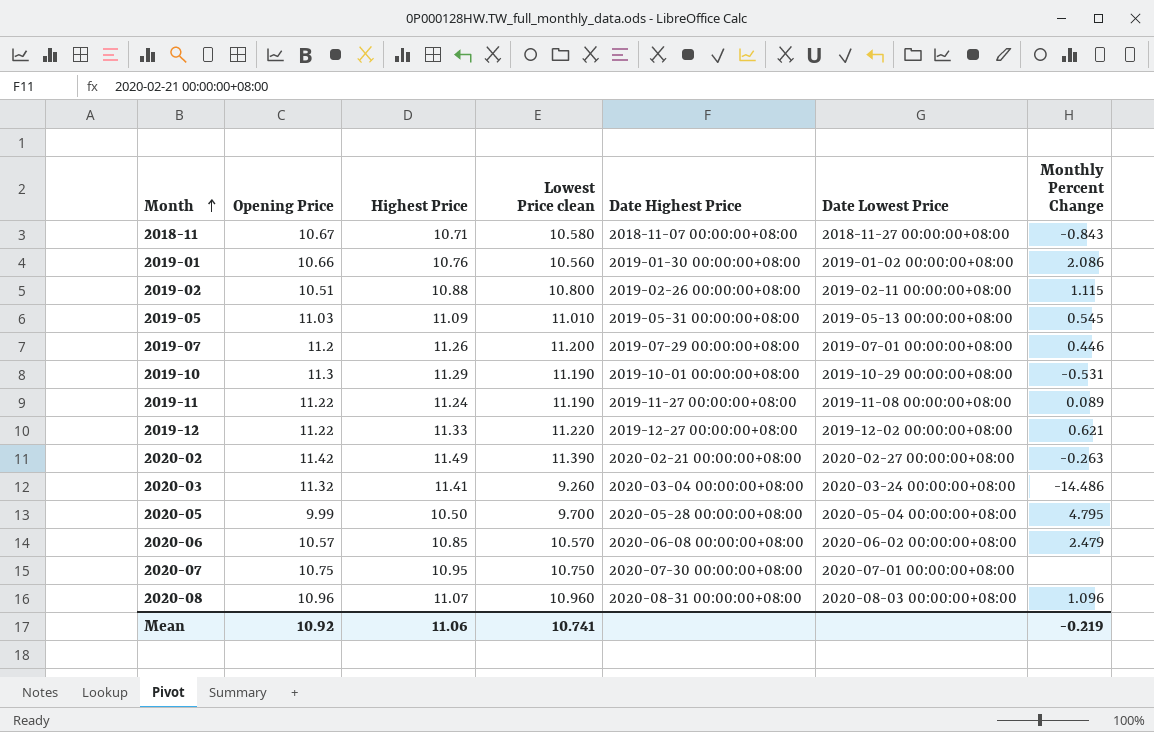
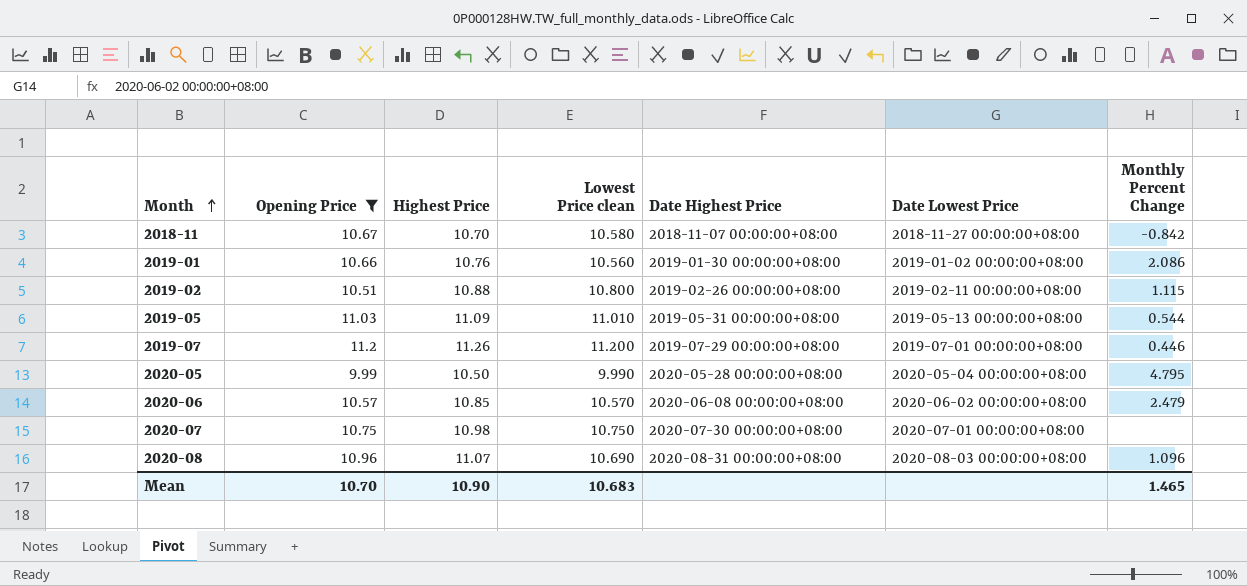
filter: none -> Opening Price <= 11.2
2018-11 | Highest Price: 10.71 -> 10.70
2018-11 | Monthly Percent Change: -0.843 -> -0.842
2019-05 | Monthly Percent Change: 0.545 -> 0.544
2020-05 | Lowest Price clean: 9.700 -> 9.990
2020-07 | Highest Price: 10.95 -> 10.98
2020-08 | Lowest Price clean: 10.960 -> 10.690
Mean | Opening Price: 10.92 -> 10.70
Mean | Highest Price: 11.06 -> 10.90
Mean | Lowest Price clean: 10.741 -> 10.683
Mean | Monthly Percent Change: -0.219 -> 1.465

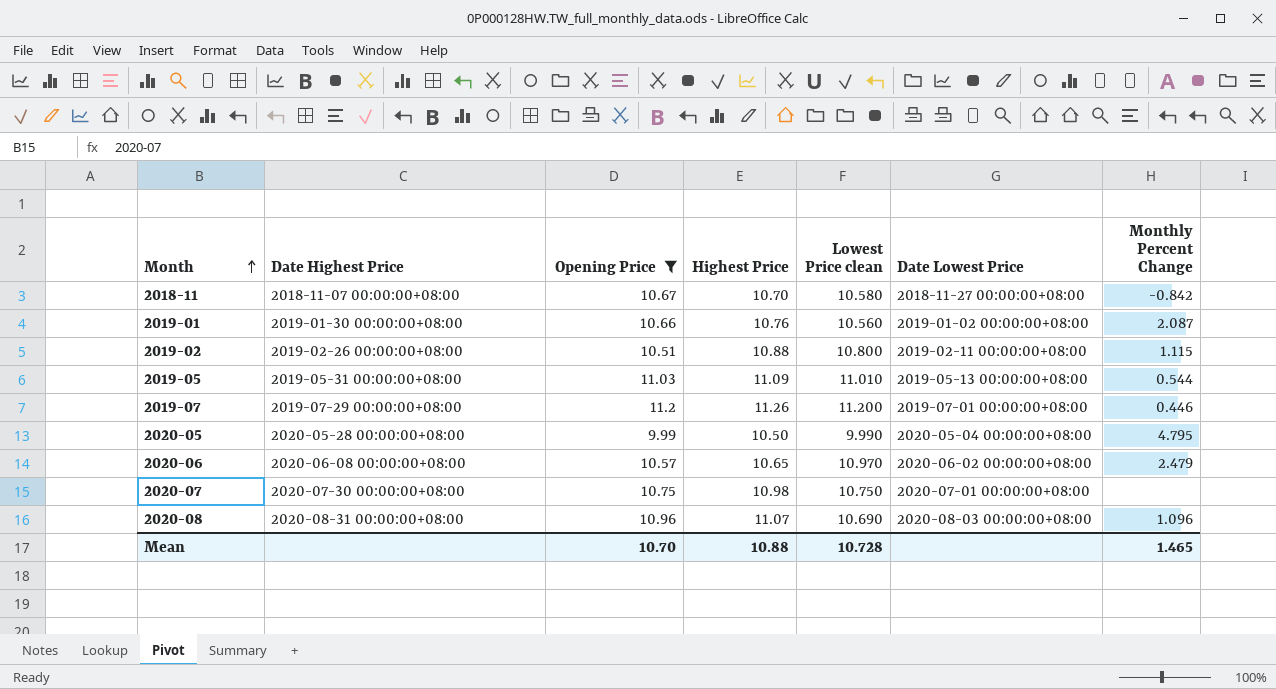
column Date Highest Price | position: 5 -> 2
2019-01 | Monthly Percent Change: 2.086 -> 2.087
2020-06 | Highest Price: 10.85 -> 10.65
2020-06 | Lowest Price clean: 10.570 -> 10.970
Mean | Highest Price: 10.90 -> 10.88
Mean | Lowest Price clean: 10.683 -> 10.728

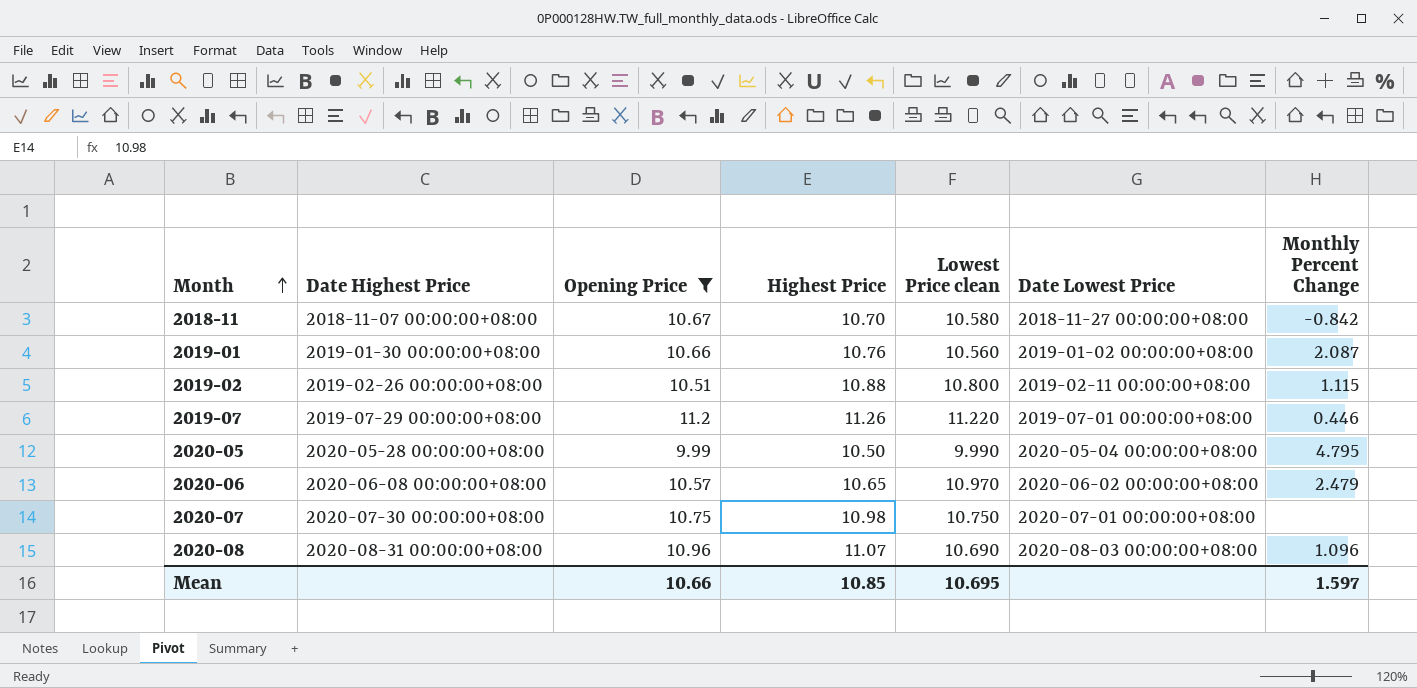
row 2019-05: 2019-05-31 00:00:00+08:00 | 11.03 | 11.09 | 11.010 | 2019-05-13 00:00:00+08:00 | 0.544 -> none
2019-07 | Lowest Price clean: 11.200 -> 11.220
Mean | Opening Price: 10.70 -> 10.66
Mean | Highest Price: 10.88 -> 10.85
Mean | Lowest Price clean: 10.728 -> 10.695
Mean | Monthly Percent Change: 1.465 -> 1.597

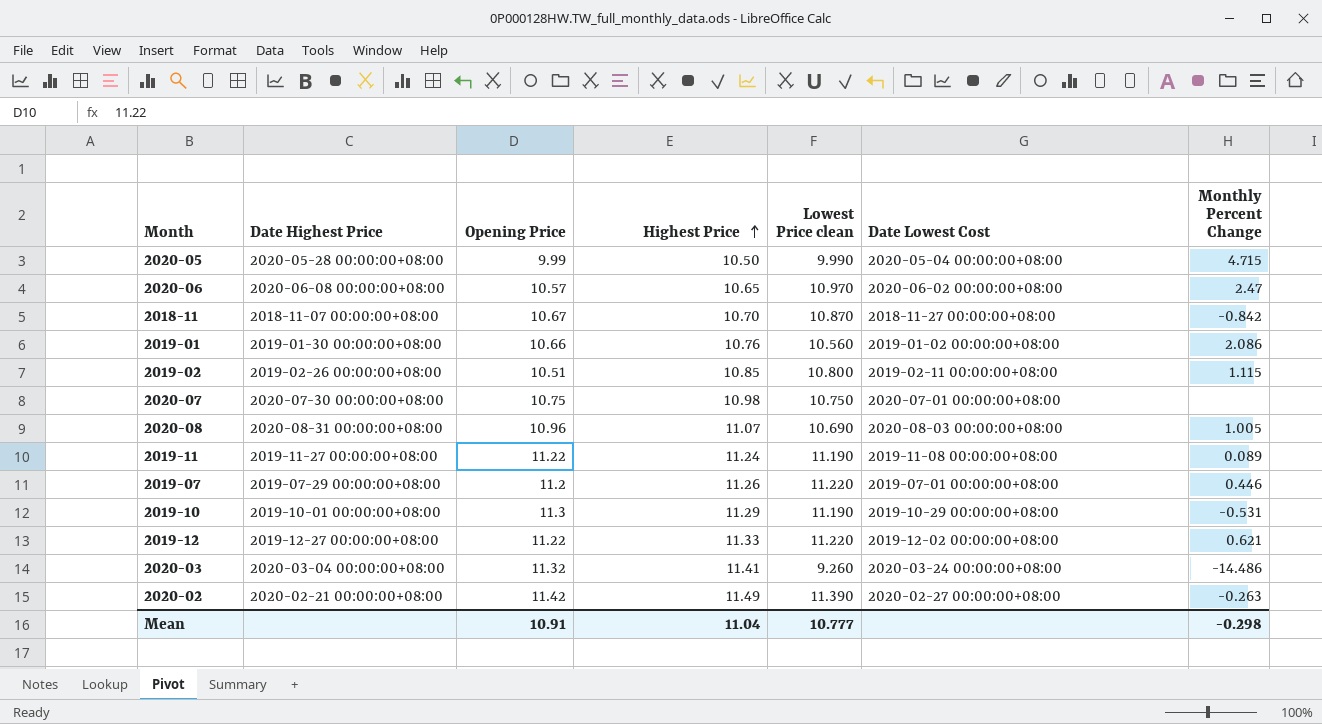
filter: Opening Price <= 11.2 -> none
row order: Month ascending -> Highest Price ascending
column name: Date Lowest Price -> Date Lowest Cost
2020-05 | Monthly Percent Change: 4.795 -> 4.715
2020-06 | Monthly Percent Change: 2.479 -> 2.47
2018-11 | Lowest Price clean: 10.580 -> 10.870
2019-01 | Monthly Percent Change: 2.087 -> 2.086
2019-02 | Highest Price: 10.88 -> 10.85
2020-08 | Monthly Percent Change: 1.096 -> 1.005
Mean | Opening Price: 10.66 -> 10.91
Mean | Highest Price: 10.85 -> 11.04
Mean | Lowest Price clean: 10.695 -> 10.777
Mean | Monthly Percent Change: 1.597 -> -0.298

